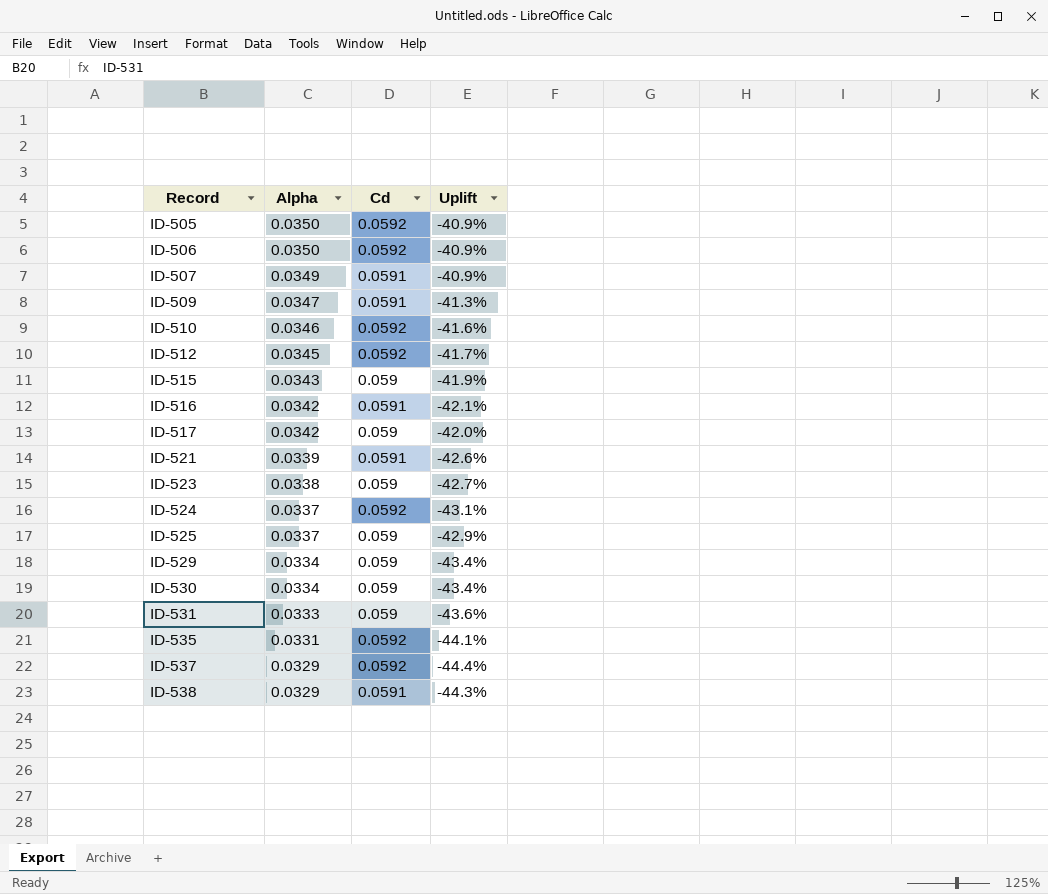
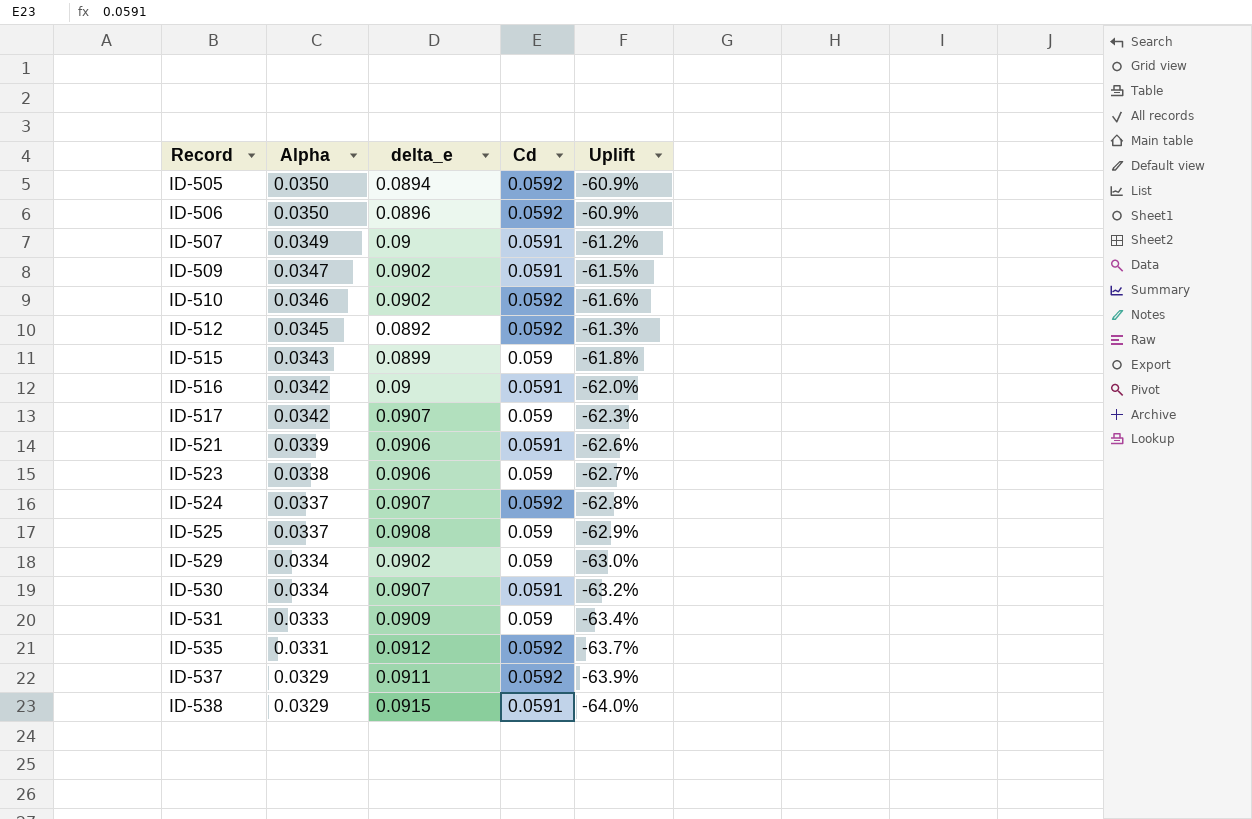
column delta_e | position: none -> 3
column Uplift | formula: ([Alpha] - [Cd]) / [Cd] -> ([Alpha] - [delta_e]) / [delta_e]
ID-530 | Cd: 0.059 -> 0.0591

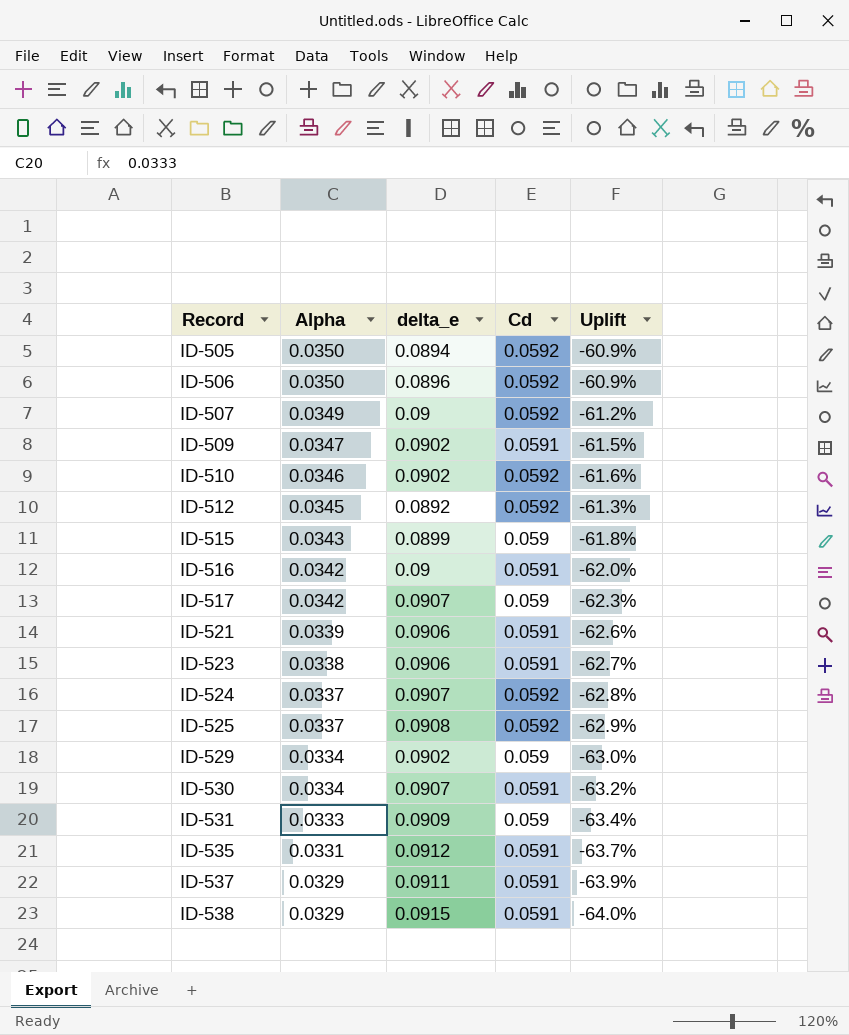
ID-507 | Cd: 0.0591 -> 0.0592
ID-523 | Cd: 0.059 -> 0.0591
ID-525 | Cd: 0.059 -> 0.0592
ID-535 | Cd: 0.0592 -> 0.0591
ID-537 | Cd: 0.0592 -> 0.0591

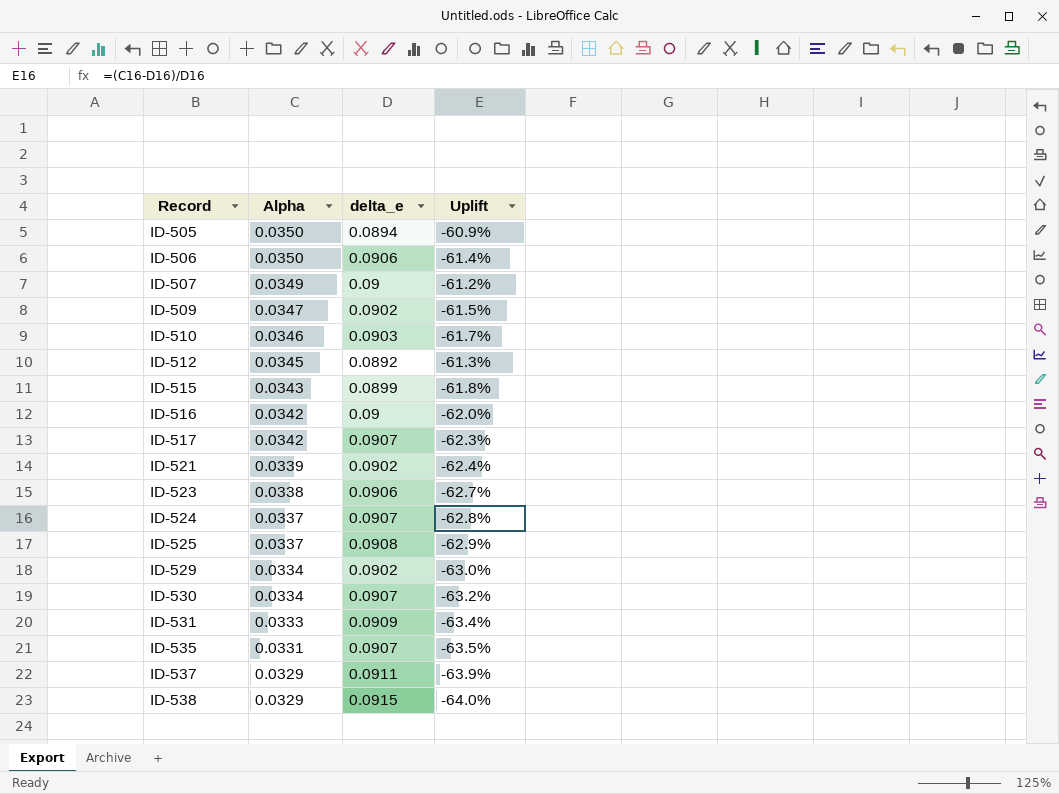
column Cd | position: 4 -> none
ID-506 | delta_e: 0.0896 -> 0.0906
ID-506 | Uplift: -60.9% -> -61.4%
ID-510 | delta_e: 0.0902 -> 0.0903
ID-510 | Uplift: -61.6% -> -61.7%
ID-521 | delta_e: 0.0906 -> 0.0902
ID-521 | Uplift: -62.6% -> -62.4%
ID-535 | delta_e: 0.0912 -> 0.0907
ID-535 | Uplift: -63.7% -> -63.5%

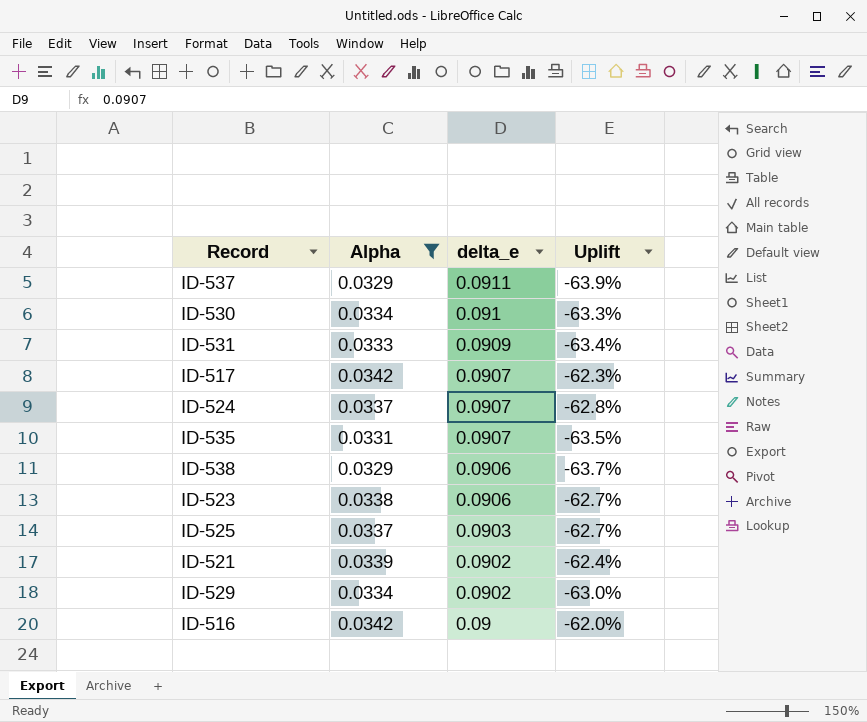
filter: none -> Alpha <= 0.0342
row order: Record ascending -> delta_e descending
ID-530 | delta_e: 0.0907 -> 0.091
ID-530 | Uplift: -63.2% -> -63.3%
ID-538 | delta_e: 0.0915 -> 0.0906
ID-538 | Uplift: -64.0% -> -63.7%
ID-525 | delta_e: 0.0908 -> 0.0903
ID-525 | Uplift: -62.9% -> -62.7%

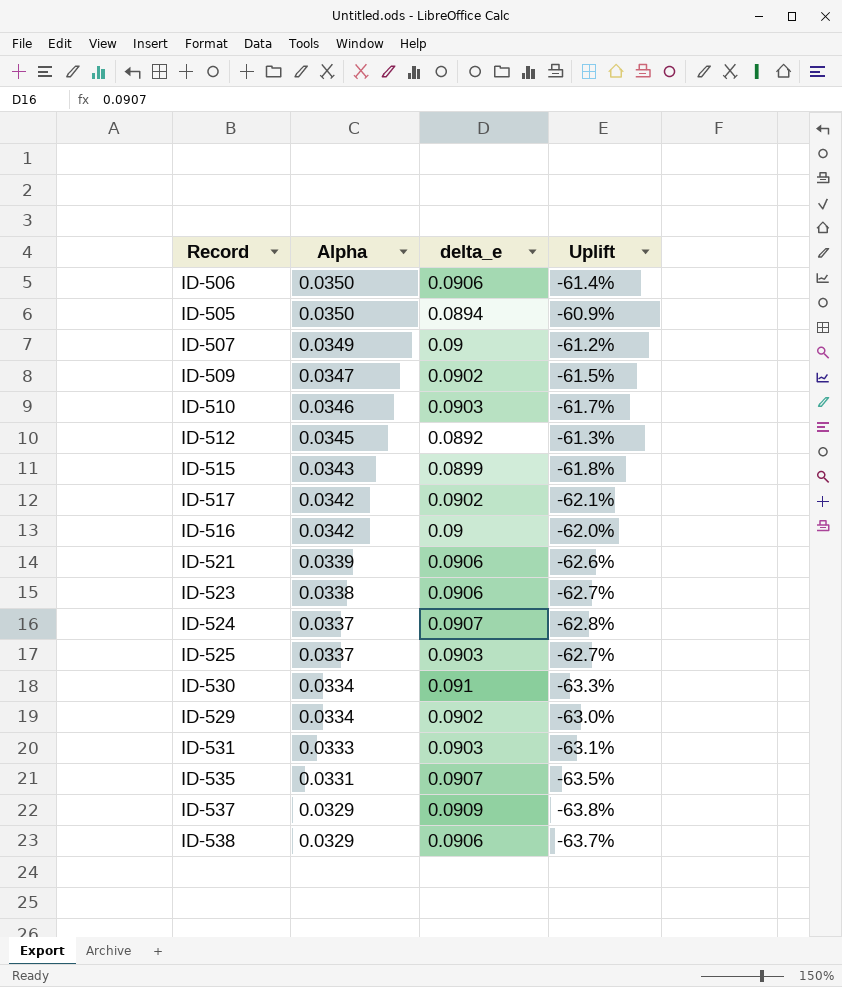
filter: Alpha <= 0.0342 -> none
row order: delta_e descending -> Alpha descending
ID-517 | delta_e: 0.0907 -> 0.0902
ID-517 | Uplift: -62.3% -> -62.1%
ID-521 | delta_e: 0.0902 -> 0.0906
ID-521 | Uplift: -62.4% -> -62.6%
ID-531 | delta_e: 0.0909 -> 0.0903
ID-531 | Uplift: -63.4% -> -63.1%
ID-537 | delta_e: 0.0911 -> 0.0909
ID-537 | Uplift: -63.9% -> -63.8%

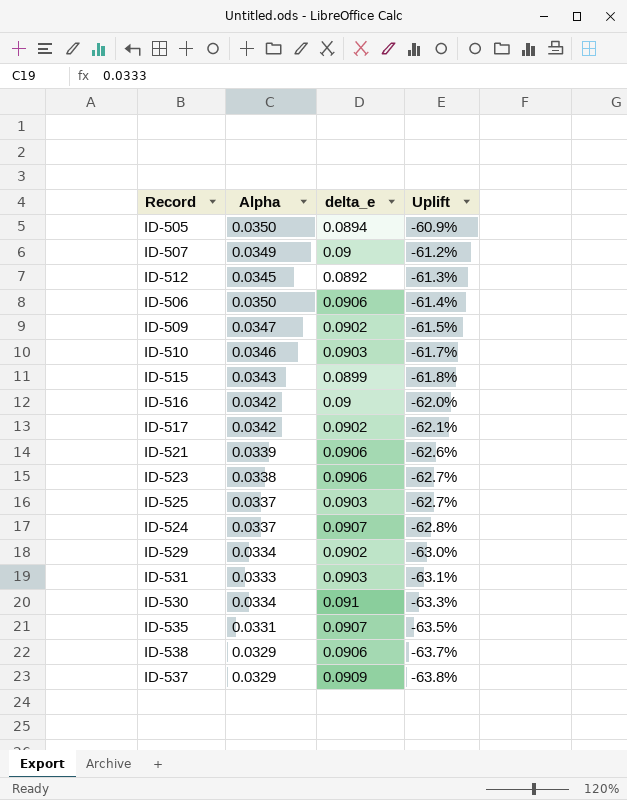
row order: Alpha descending -> Uplift descending

